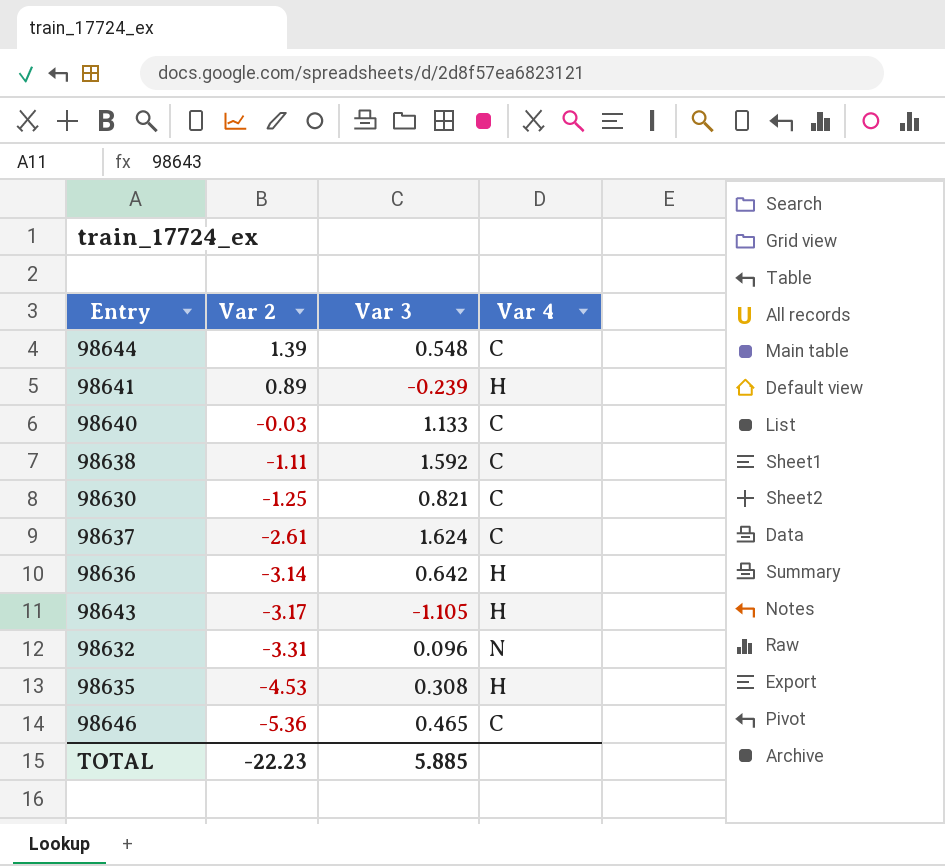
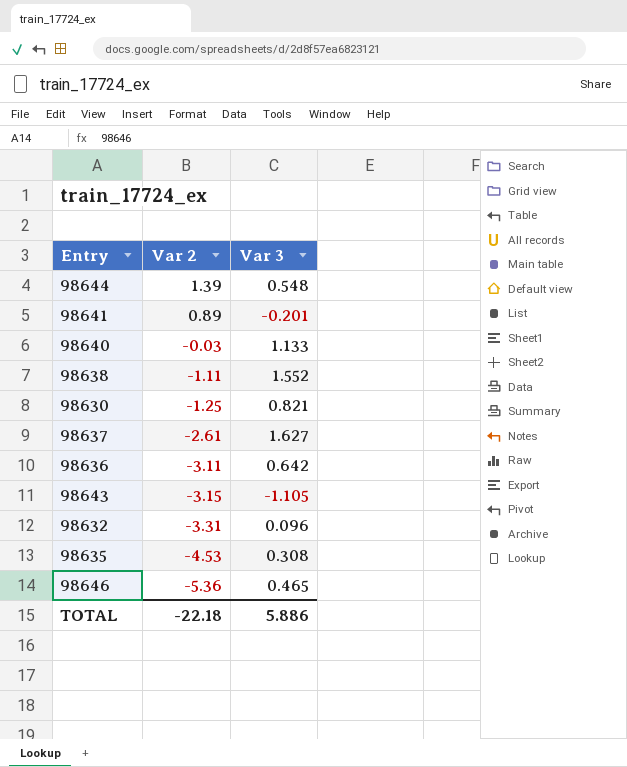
column Var 4 | position: 4 -> none
98641 | Var 3: -0.239 -> -0.201
98638 | Var 3: 1.592 -> 1.552
98637 | Var 3: 1.624 -> 1.627
98636 | Var 2: -3.14 -> -3.11
98643 | Var 2: -3.17 -> -3.15
TOTAL | Var 2: -22.23 -> -22.18
TOTAL | Var 3: 5.885 -> 5.886

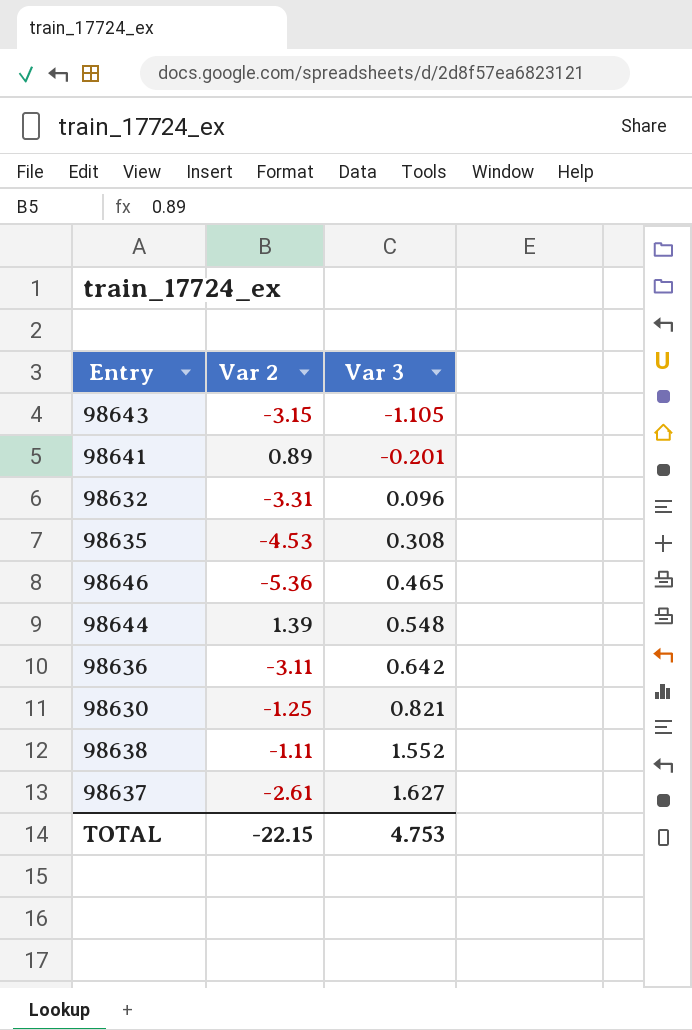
row order: Var 2 descending -> Var 3 ascending
row 98640: -0.03 | 1.133 -> none
TOTAL | Var 2: -22.18 -> -22.15
TOTAL | Var 3: 5.886 -> 4.753

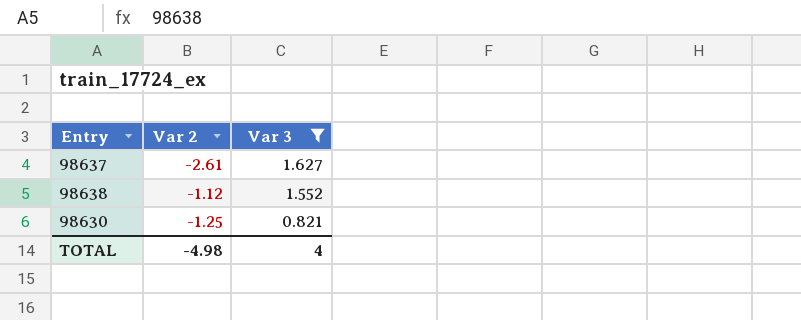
filter: none -> Var 3 >= 0.821
row order: Var 3 ascending -> Var 3 descending
98638 | Var 2: -1.11 -> -1.12
TOTAL | Var 2: -22.15 -> -4.98
TOTAL | Var 3: 4.753 -> 4

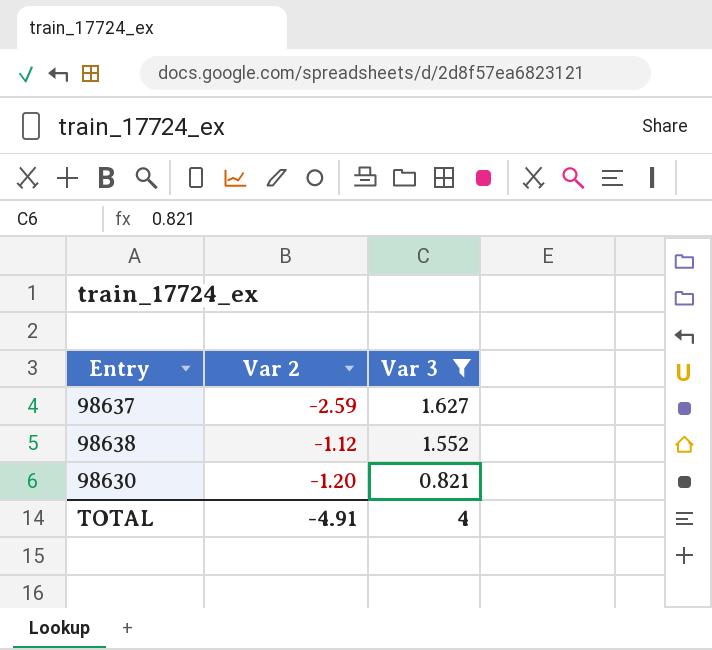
98637 | Var 2: -2.61 -> -2.59
98630 | Var 2: -1.25 -> -1.20
TOTAL | Var 2: -4.98 -> -4.91

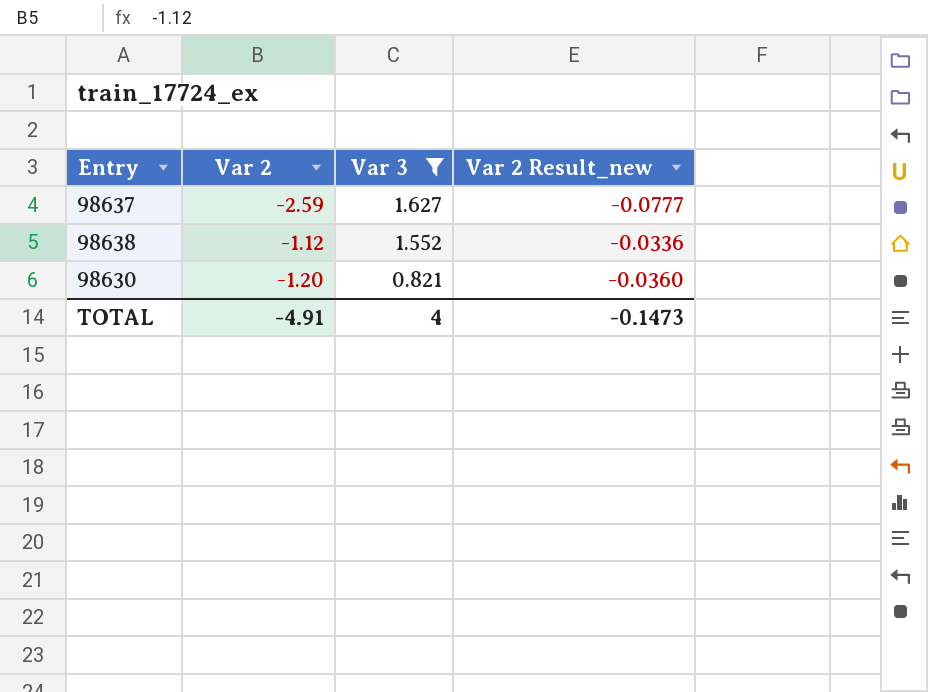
column Var 2 Result_new | formula: none -> [Var 2] * 0.03

